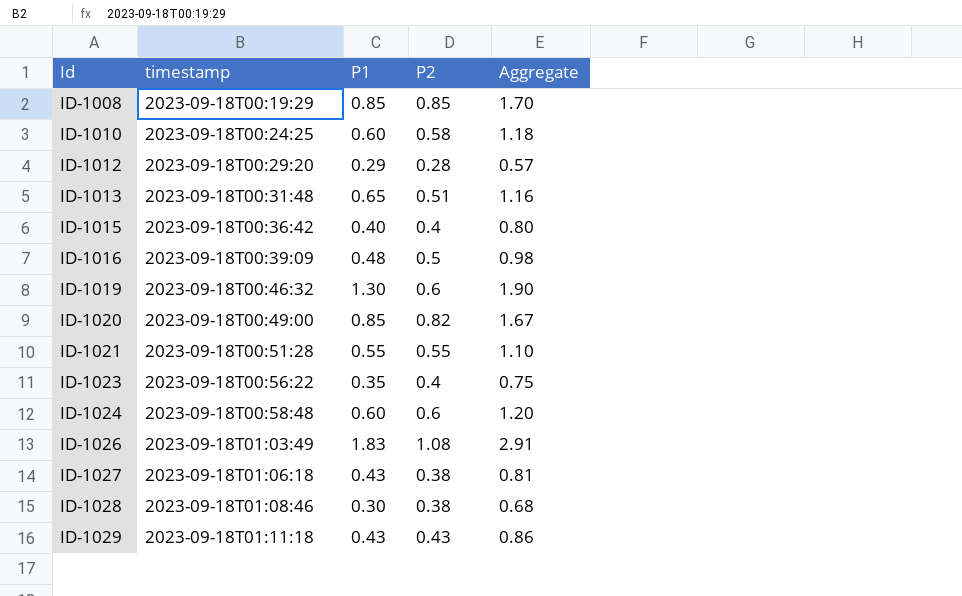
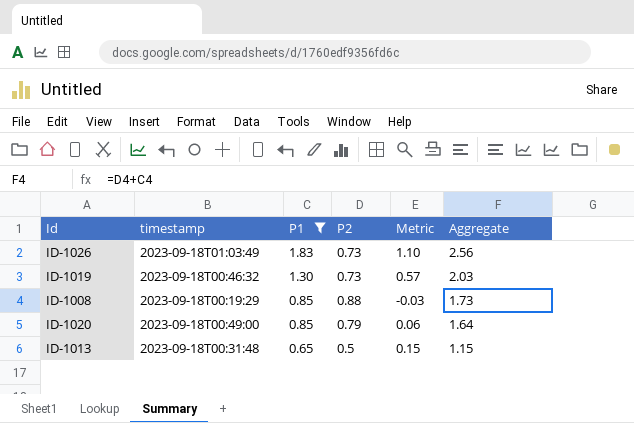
filter: none -> P1 >= 0.65
row order: Id ascending -> P1 descending
column Metric | formula: none -> [P1] - [P2]
ID-1026 | P2: 1.08 -> 0.73
ID-1026 | Aggregate: 2.91 -> 2.56
ID-1019 | P2: 0.6 -> 0.73
ID-1019 | Aggregate: 1.90 -> 2.03
ID-1008 | P2: 0.85 -> 0.88
ID-1008 | Aggregate: 1.70 -> 1.73
ID-1020 | P2: 0.82 -> 0.79
ID-1020 | Aggregate: 1.67 -> 1.64
ID-1013 | P2: 0.51 -> 0.5
ID-1013 | Aggregate: 1.16 -> 1.15

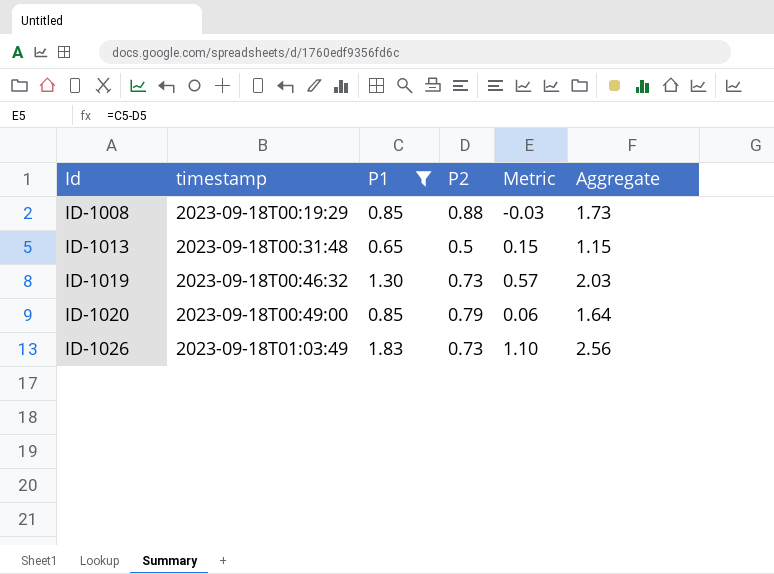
row order: P1 descending -> Id ascending

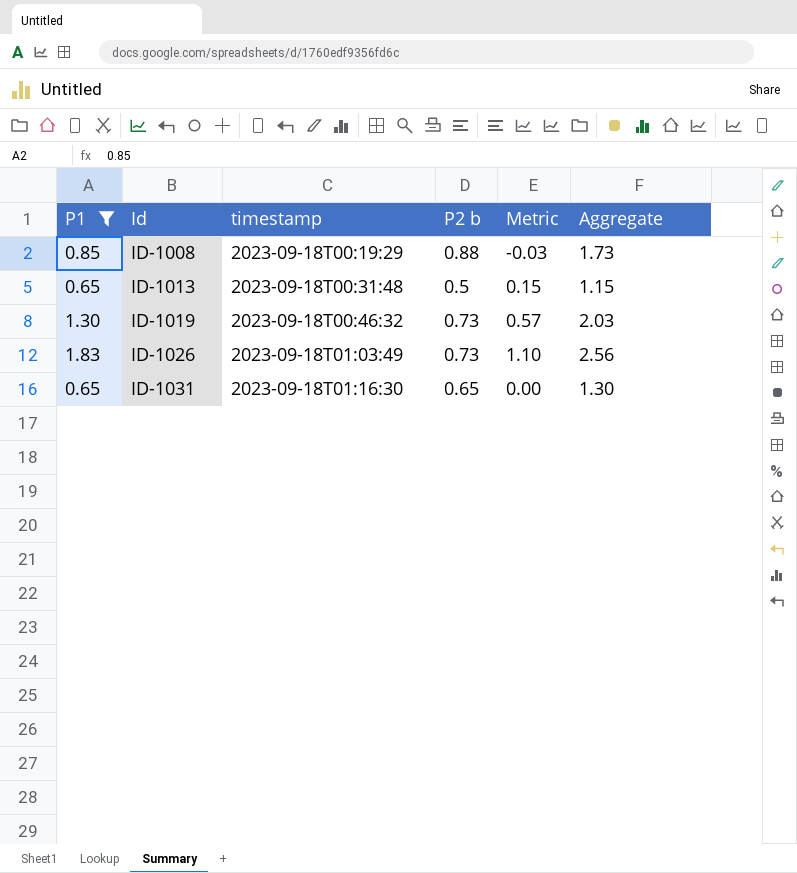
column P1 | position: 3 -> 1
column name: P2 -> P2 b
row ID-1020: 2023-09-18T00:49:00 | 0.85 | 0.79 | 0.06 | 1.64 -> none
row ID-1031: none -> 0.65 | 2023-09-18T01:16:30 | 0.65 | 0.00 | 1.30

